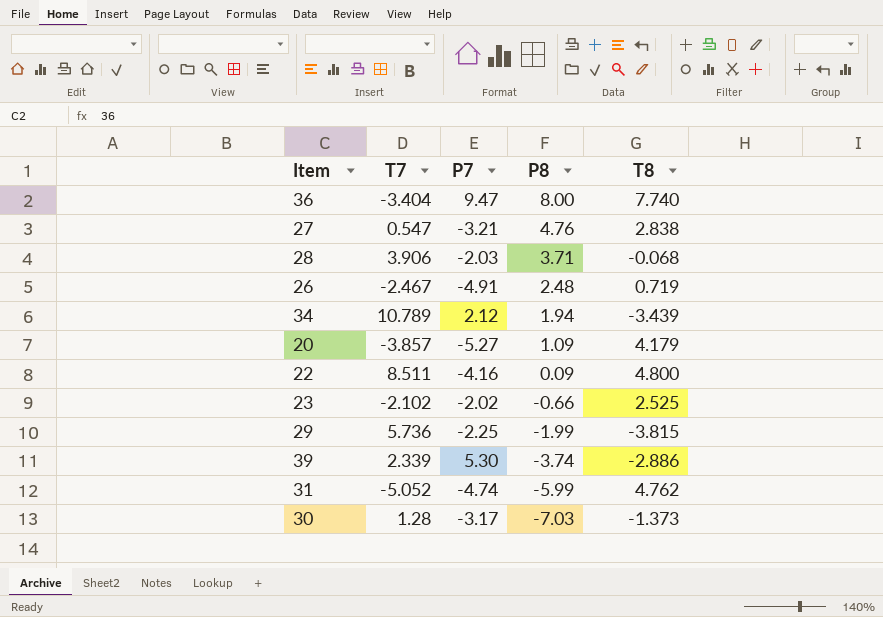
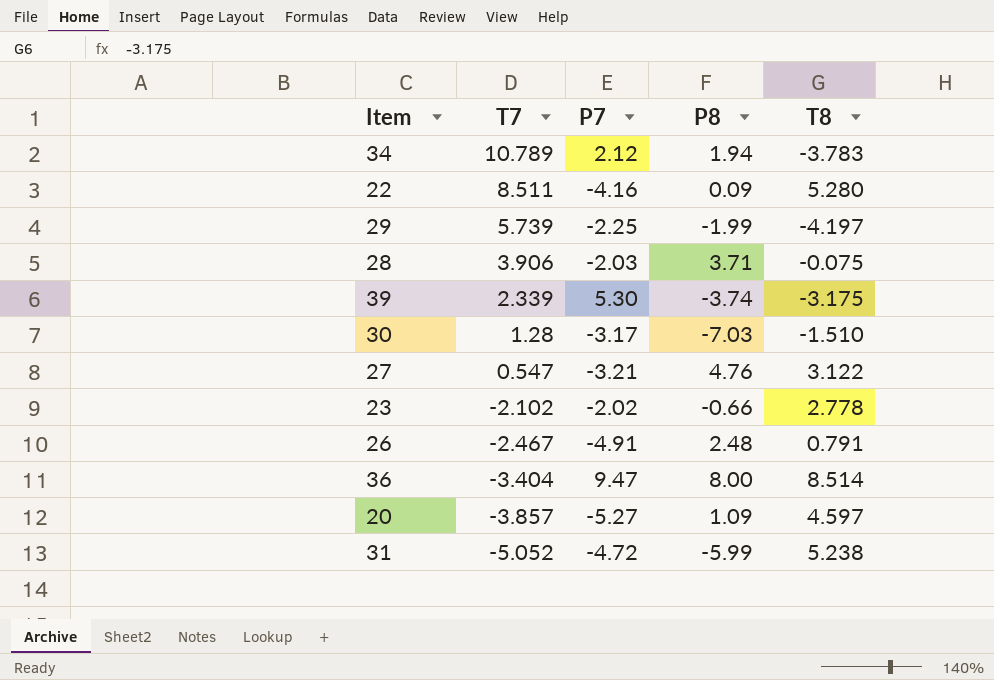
row order: P8 descending -> T7 descending
34 | T8: -3.439 -> -3.783
22 | T8: 4.800 -> 5.280
29 | T7: 5.736 -> 5.739
29 | T8: -3.815 -> -4.197
28 | T8: -0.068 -> -0.075
39 | T8: -2.886 -> -3.175
30 | T8: -1.373 -> -1.510
27 | T8: 2.838 -> 3.122
23 | T8: 2.525 -> 2.778
26 | T8: 0.719 -> 0.791
36 | T8: 7.740 -> 8.514
20 | T8: 4.179 -> 4.597
31 | P7: -4.74 -> -4.72
31 | T8: 4.762 -> 5.238

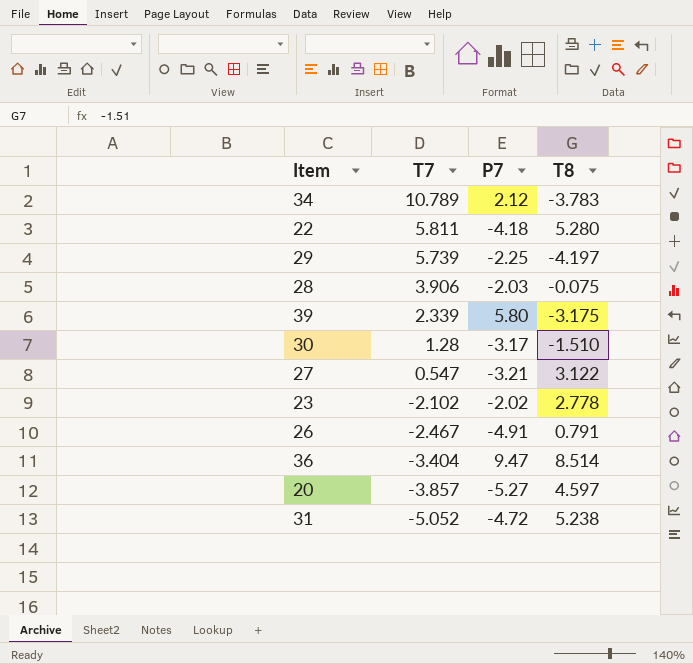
column P8 | position: 4 -> none
22 | T7: 8.511 -> 5.811
22 | P7: -4.16 -> -4.18
39 | P7: 5.30 -> 5.80

